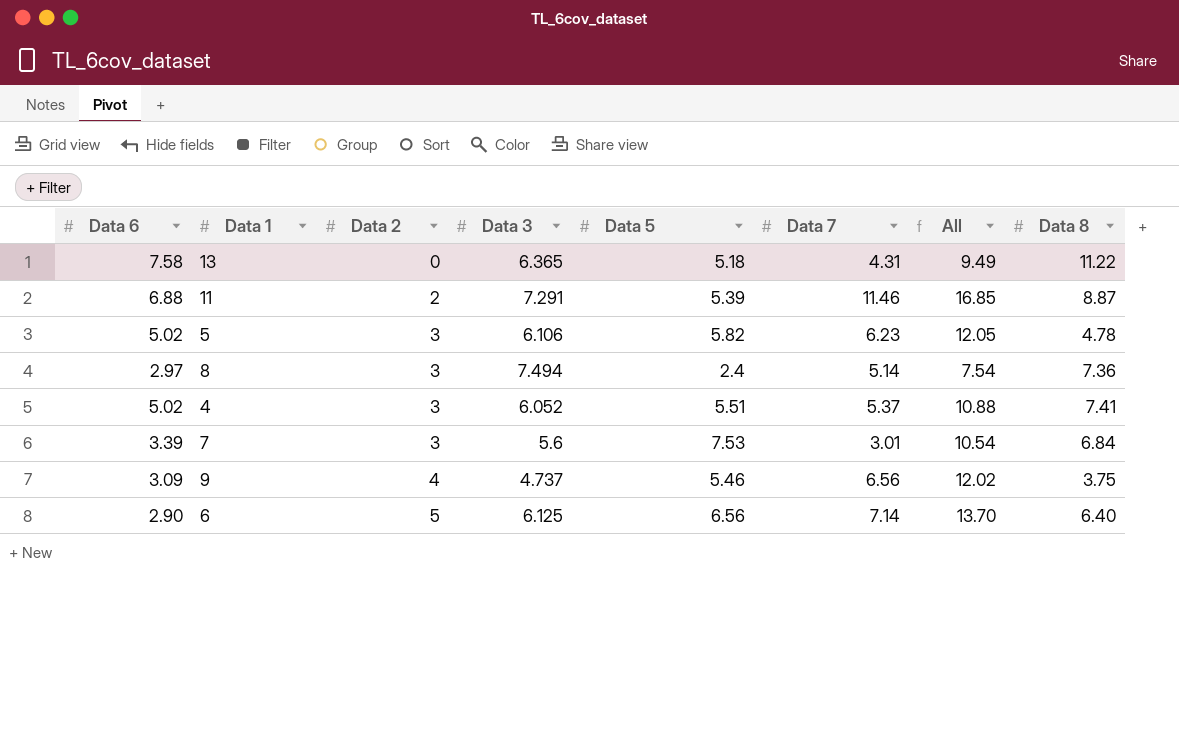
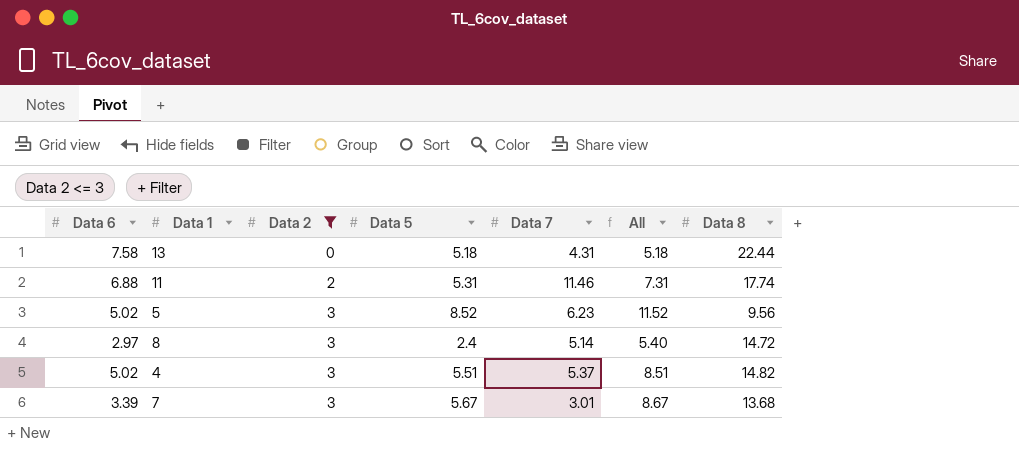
filter: none -> Data 2 <= 3
column Data 3 | position: 4 -> none
column All | formula: [Data 5] + [Data 7] -> [Data 2] + [Data 5]
13 | Data 8: 11.22 -> 22.44
11 | Data 5: 5.39 -> 5.31
11 | Data 8: 8.87 -> 17.74
5 | Data 5: 5.82 -> 8.52
5 | Data 8: 4.78 -> 9.56
8 | Data 8: 7.36 -> 14.72
4 | Data 8: 7.41 -> 14.82
7 | Data 5: 7.53 -> 5.67
7 | Data 8: 6.84 -> 13.68

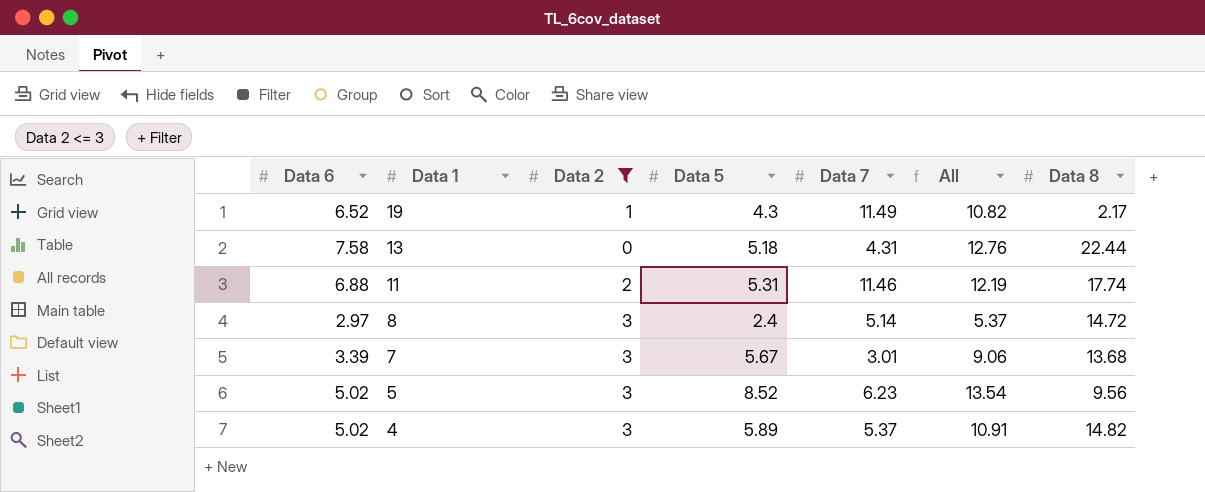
row order: Data 2 ascending -> Data 1 descending
column All | formula: [Data 2] + [Data 5] -> [Data 6] + [Data 5]
row 19: none -> 6.52 | 1 | 4.3 | 11.49 | 10.82 | 2.17
4 | Data 5: 5.51 -> 5.89

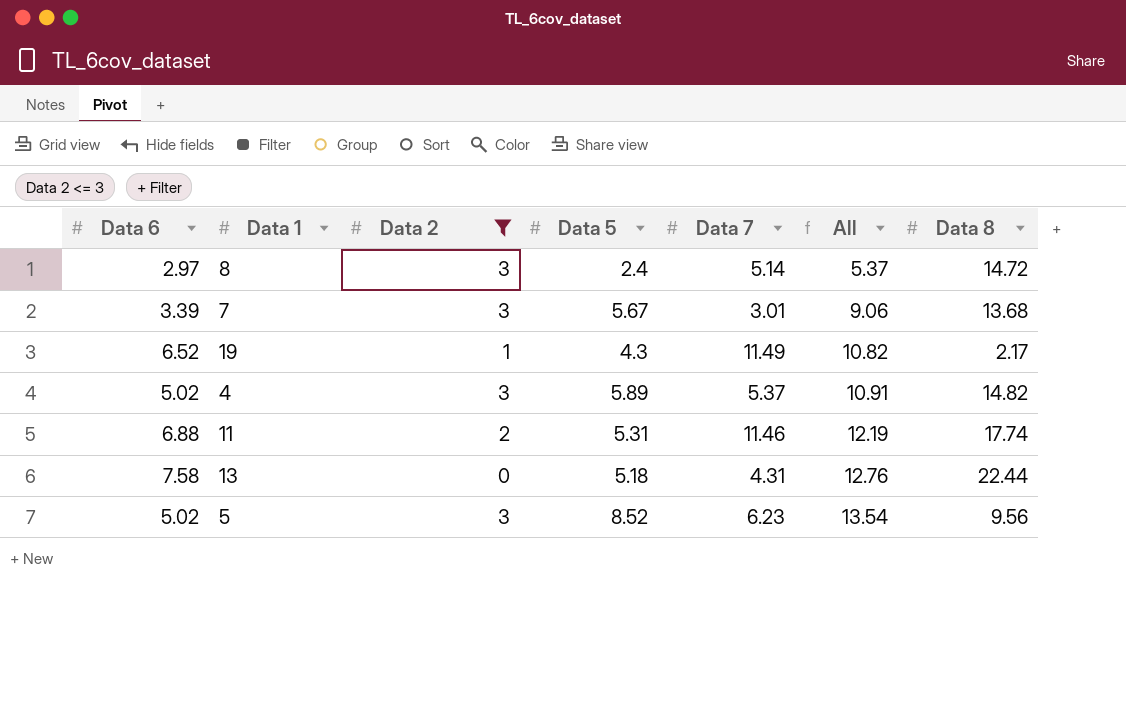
row order: Data 1 descending -> All ascending

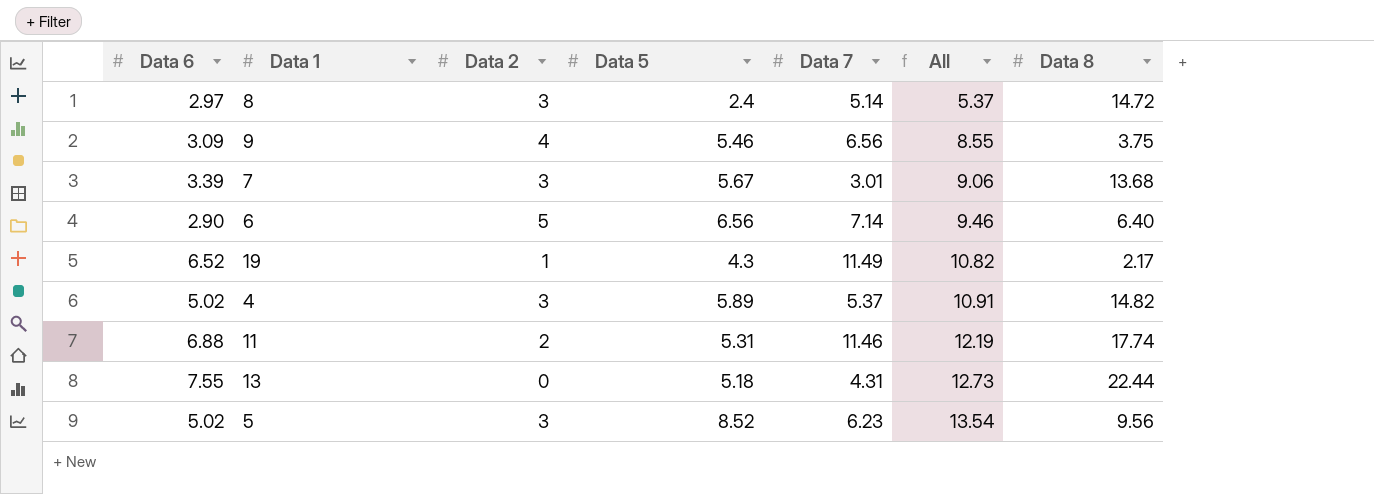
filter: Data 2 <= 3 -> none
13 | Data 6: 7.58 -> 7.55
13 | All: 12.76 -> 12.73

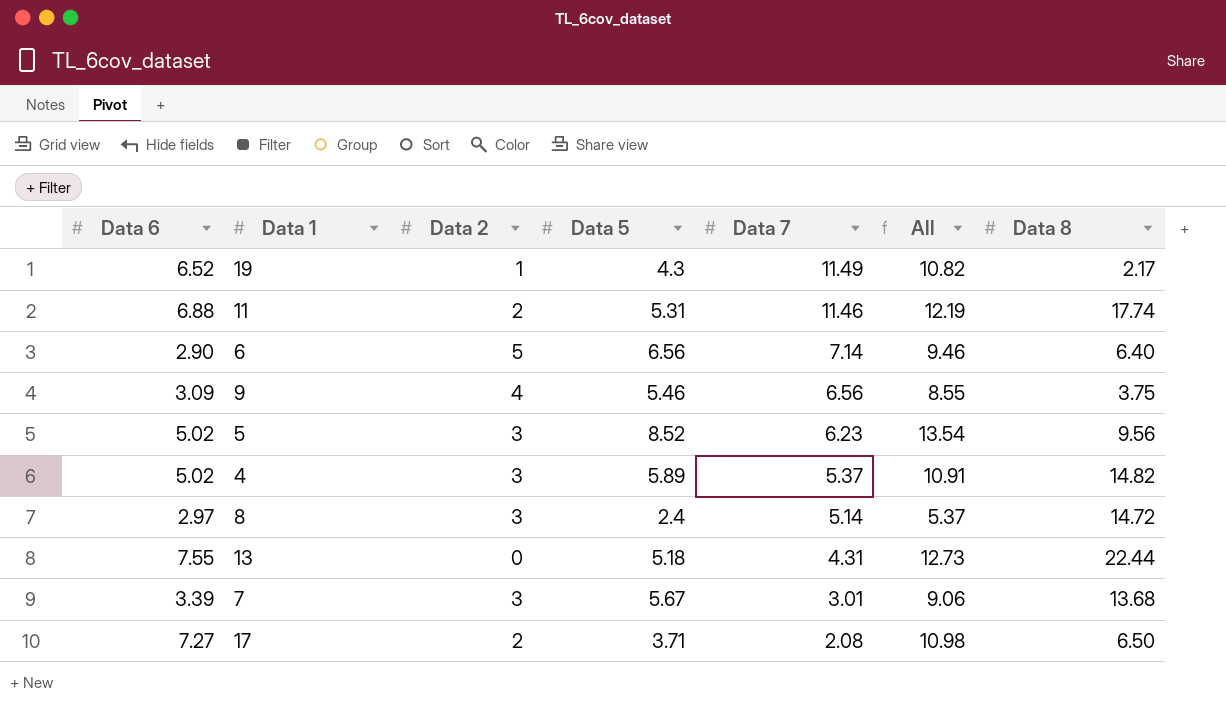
row order: All ascending -> Data 7 descending
row 17: none -> 7.27 | 2 | 3.71 | 2.08 | 10.98 | 6.50

